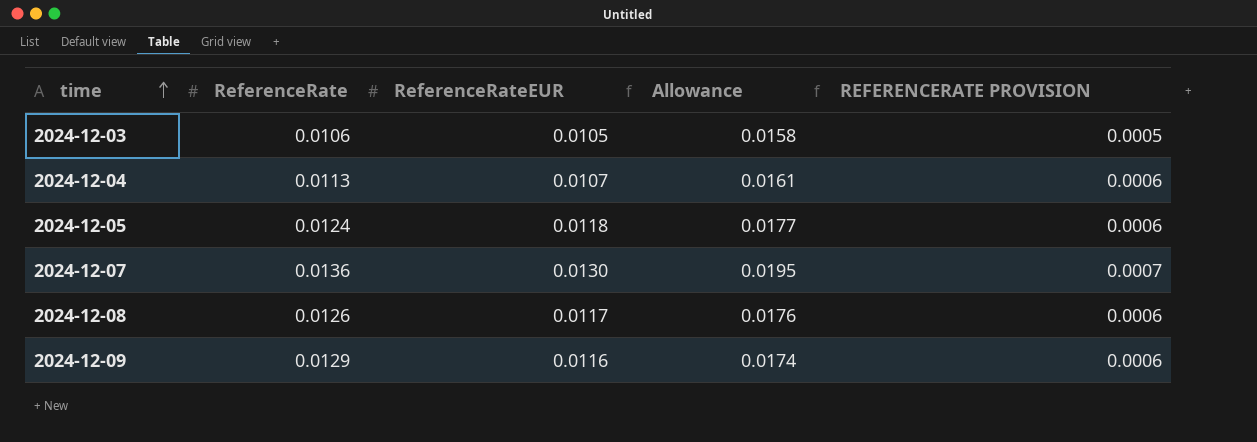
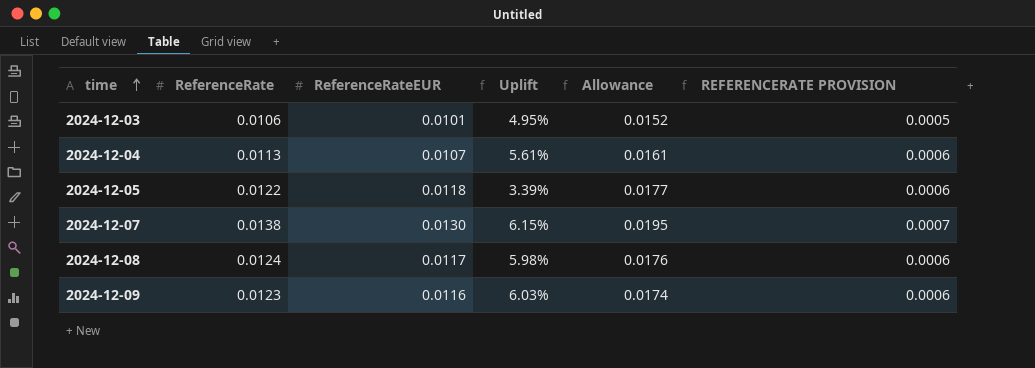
column Uplift | formula: none -> ([ReferenceRate] - [ReferenceRateEUR]) / [ReferenceRateEUR]
2024-12-03 | ReferenceRateEUR: 0.0105 -> 0.0101
2024-12-03 | Allowance: 0.0158 -> 0.0152
2024-12-05 | ReferenceRate: 0.0124 -> 0.0122
2024-12-07 | ReferenceRate: 0.0136 -> 0.0138
2024-12-08 | ReferenceRate: 0.0126 -> 0.0124
2024-12-09 | ReferenceRate: 0.0129 -> 0.0123

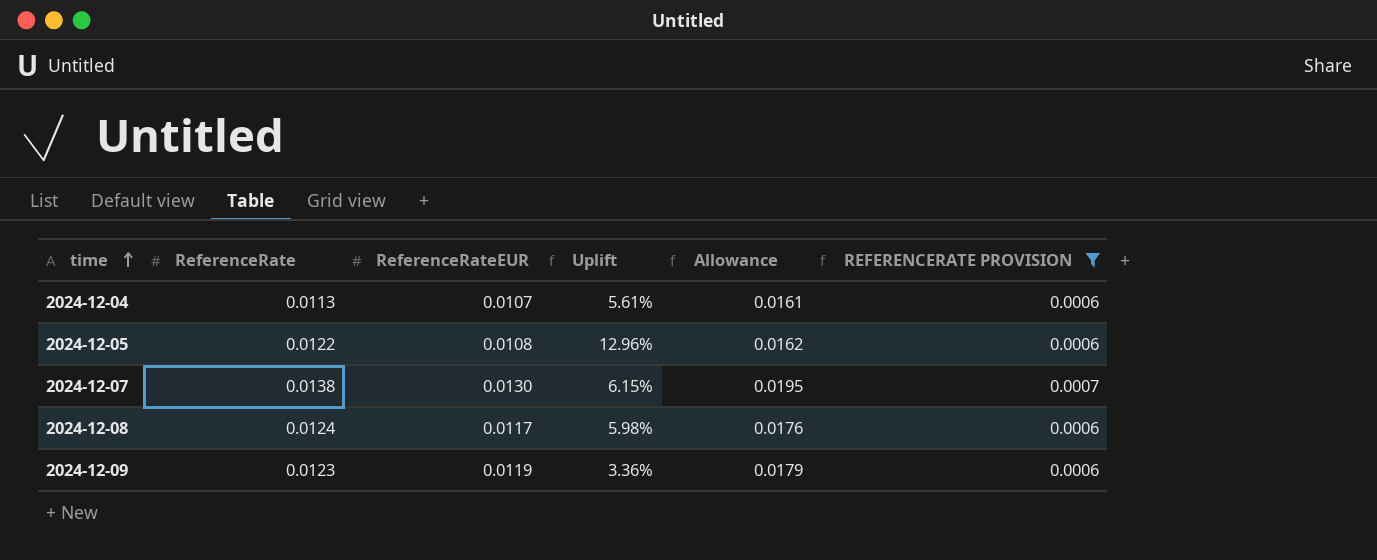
filter: none -> REFERENCERATE PROVISION != 0.0005
2024-12-05 | ReferenceRateEUR: 0.0118 -> 0.0108
2024-12-05 | Uplift: 3.39% -> 12.96%
2024-12-05 | Allowance: 0.0177 -> 0.0162
2024-12-09 | ReferenceRateEUR: 0.0116 -> 0.0119
2024-12-09 | Uplift: 6.03% -> 3.36%
2024-12-09 | Allowance: 0.0174 -> 0.0179

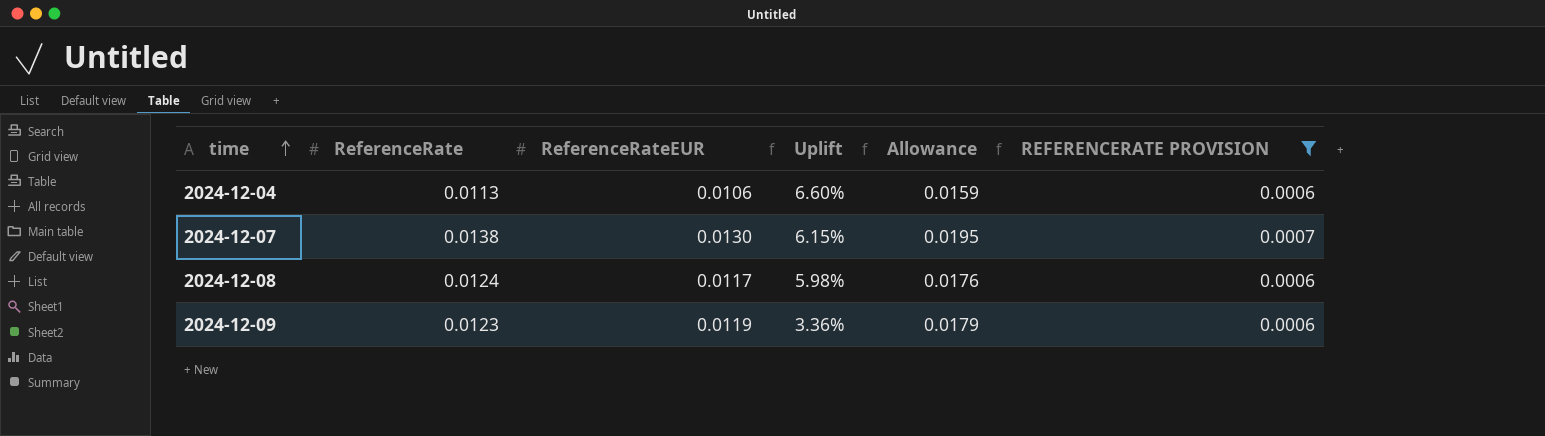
row 2024-12-05: 0.0122 | 0.0108 | 12.96% | 0.0162 | 0.0006 -> none
2024-12-04 | ReferenceRateEUR: 0.0107 -> 0.0106
2024-12-04 | Uplift: 5.61% -> 6.60%
2024-12-04 | Allowance: 0.0161 -> 0.0159

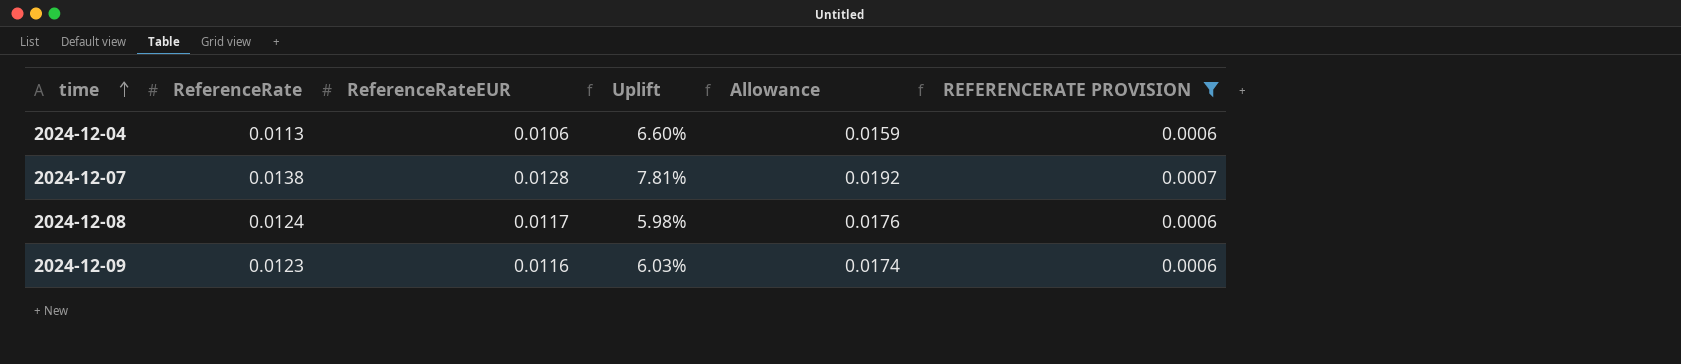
2024-12-07 | ReferenceRateEUR: 0.0130 -> 0.0128
2024-12-07 | Uplift: 6.15% -> 7.81%
2024-12-07 | Allowance: 0.0195 -> 0.0192
2024-12-09 | ReferenceRateEUR: 0.0119 -> 0.0116
2024-12-09 | Uplift: 3.36% -> 6.03%
2024-12-09 | Allowance: 0.0179 -> 0.0174

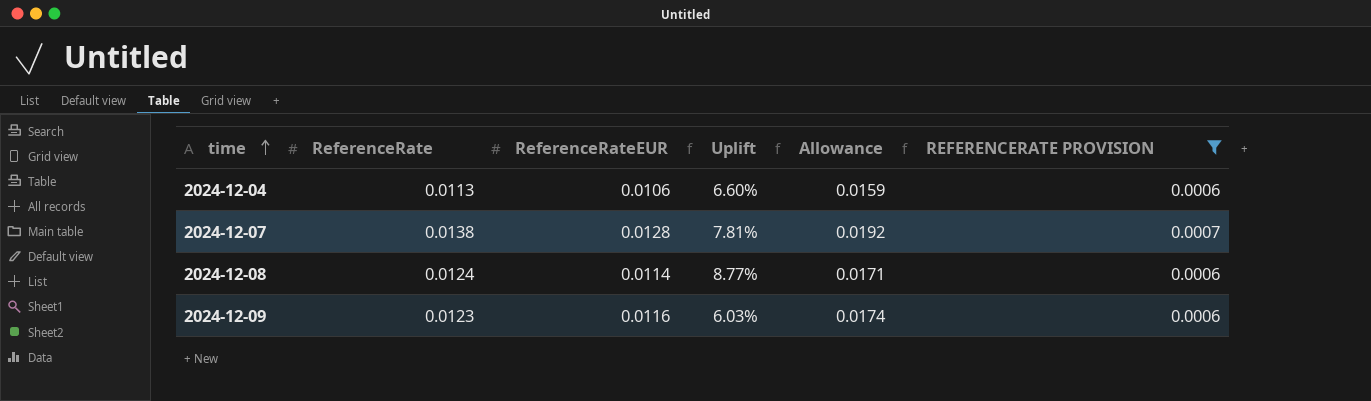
2024-12-08 | ReferenceRateEUR: 0.0117 -> 0.0114
2024-12-08 | Uplift: 5.98% -> 8.77%
2024-12-08 | Allowance: 0.0176 -> 0.0171

